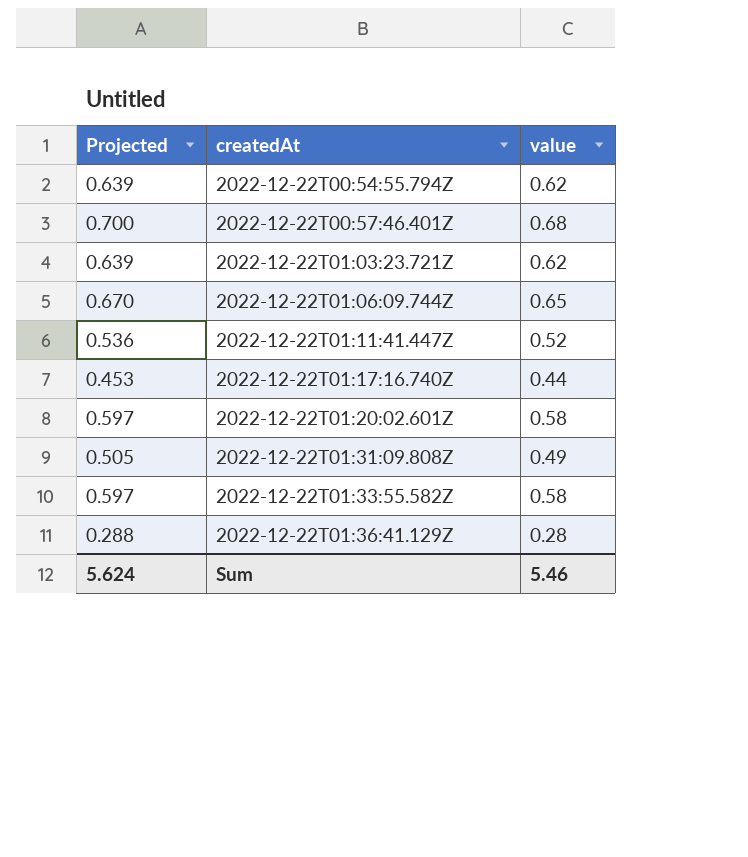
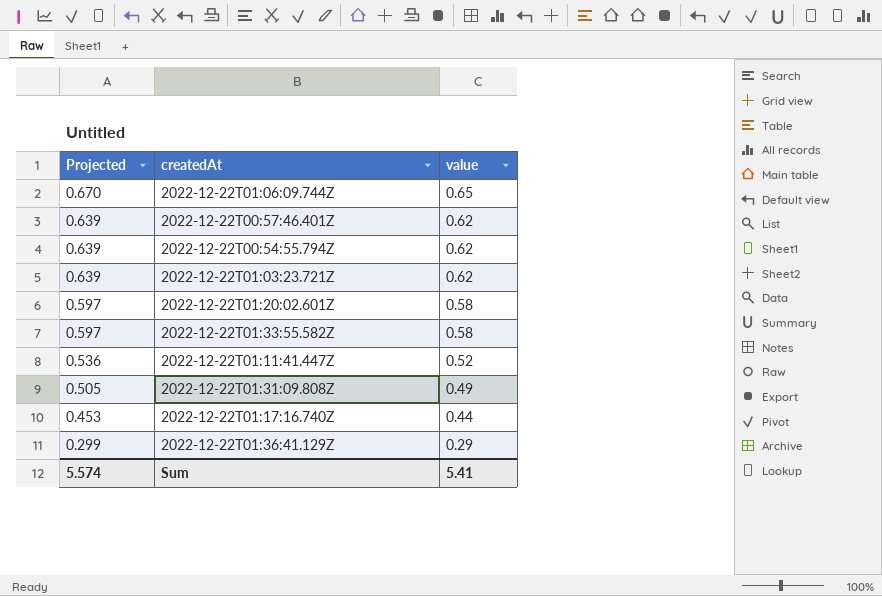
row order: createdAt ascending -> Projected descending
2022-12-22T00:57:46.401Z | Projected: 0.700 -> 0.639
2022-12-22T00:57:46.401Z | value: 0.68 -> 0.62
2022-12-22T01:36:41.129Z | Projected: 0.288 -> 0.299
2022-12-22T01:36:41.129Z | value: 0.28 -> 0.29
Sum | Projected: 5.624 -> 5.574
Sum | value: 5.46 -> 5.41

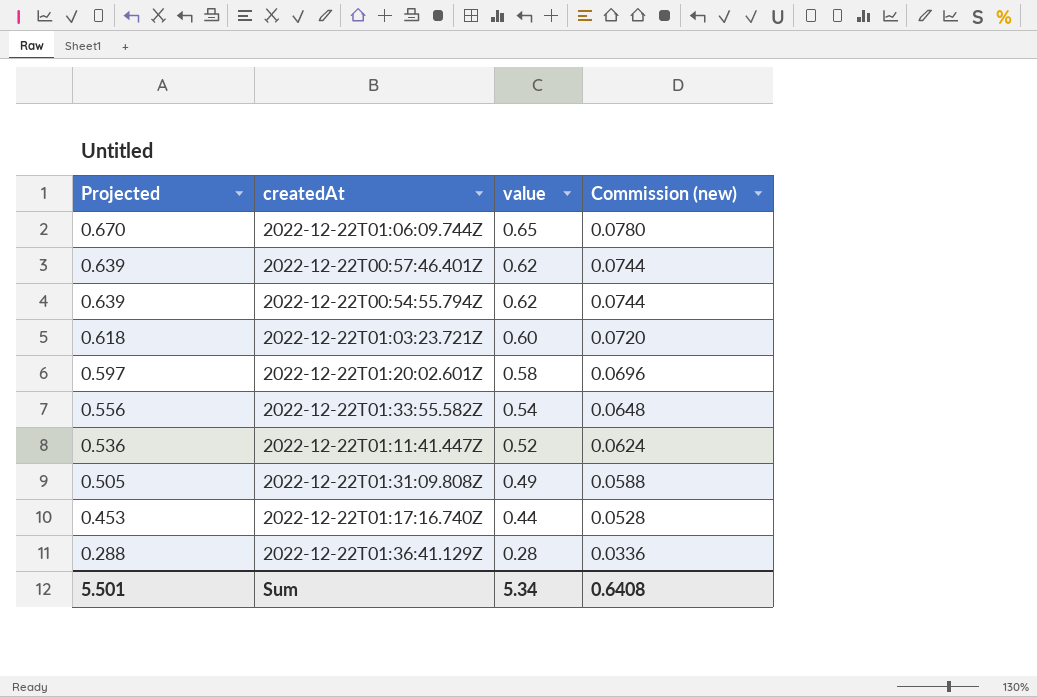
column Commission (new) | formula: none -> [value] * 0.12
2022-12-22T01:03:23.721Z | Projected: 0.639 -> 0.618
2022-12-22T01:03:23.721Z | value: 0.62 -> 0.60
2022-12-22T01:33:55.582Z | Projected: 0.597 -> 0.556
2022-12-22T01:33:55.582Z | value: 0.58 -> 0.54
2022-12-22T01:36:41.129Z | Projected: 0.299 -> 0.288
2022-12-22T01:36:41.129Z | value: 0.29 -> 0.28
Sum | Projected: 5.574 -> 5.501
Sum | value: 5.41 -> 5.34

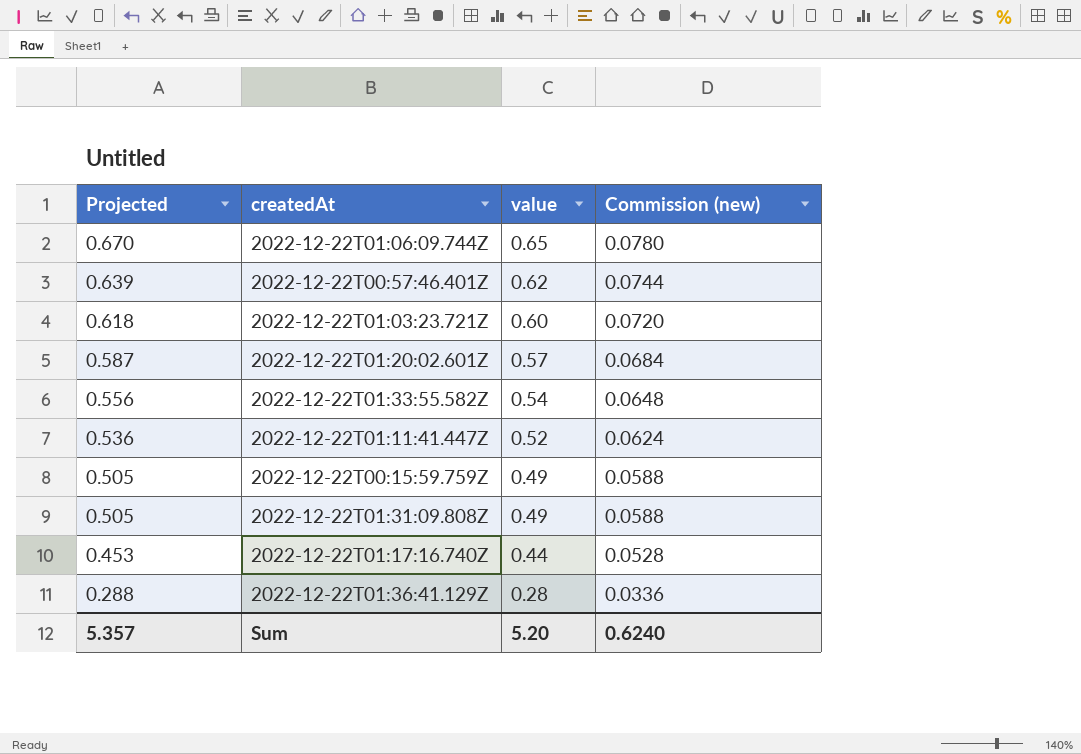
row 2022-12-22T00:54:55.794Z: 0.639 | 0.62 | 0.0744 -> none
2022-12-22T01:20:02.601Z | Projected: 0.597 -> 0.587
2022-12-22T01:20:02.601Z | value: 0.58 -> 0.57
2022-12-22T01:20:02.601Z | Commission (new): 0.0696 -> 0.0684
row 2022-12-22T00:15:59.759Z: none -> 0.505 | 0.49 | 0.0588
Sum | Projected: 5.501 -> 5.357
Sum | value: 5.34 -> 5.20
Sum | Commission (new): 0.6408 -> 0.6240

